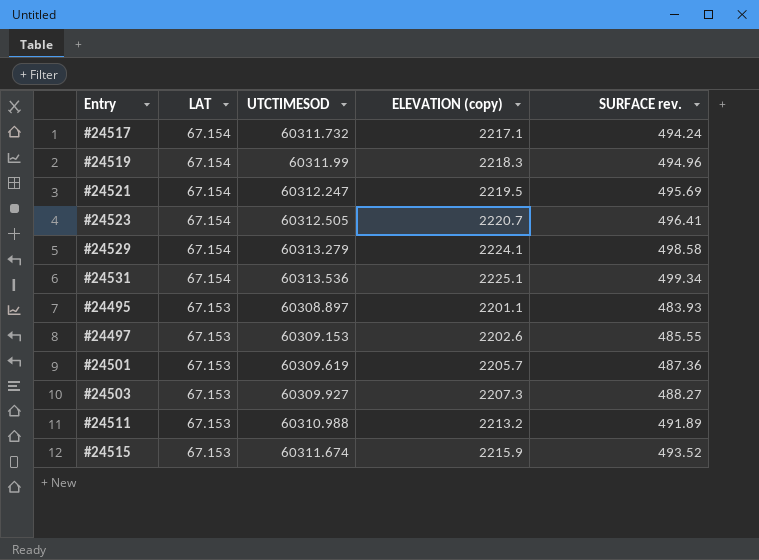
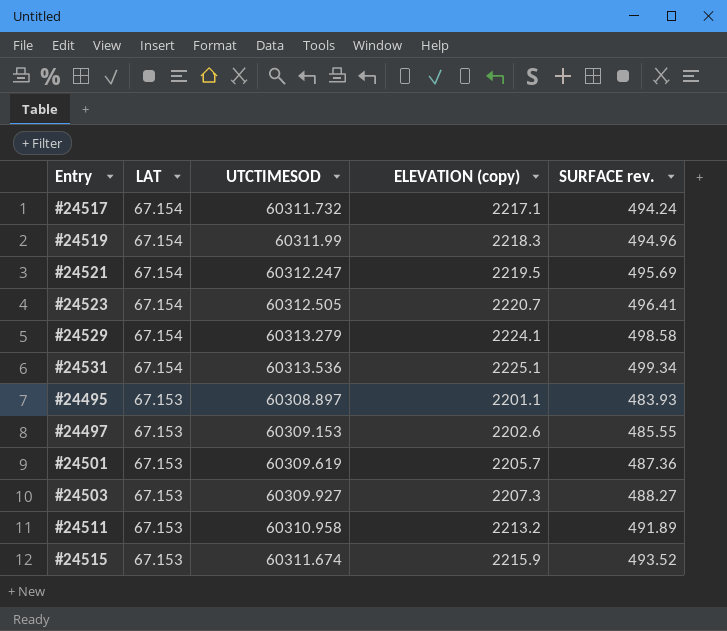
#24511 | UTCTIMESOD: 60310.988 -> 60310.958

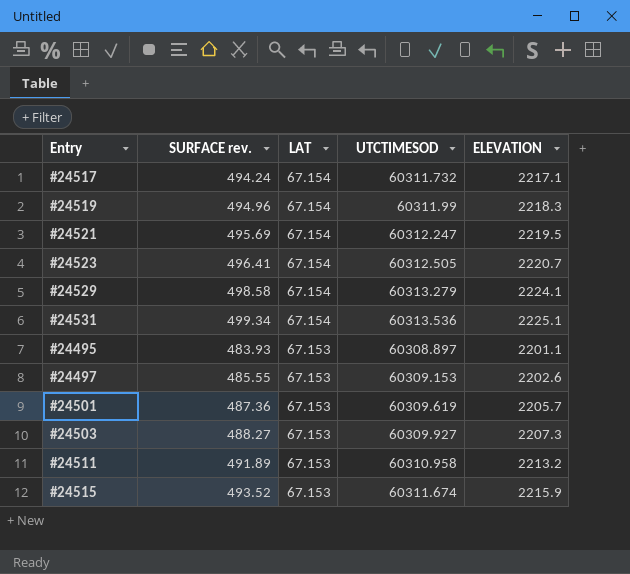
column SURFACE rev. | position: 5 -> 2
column name: ELEVATION (copy) -> ELEVATION

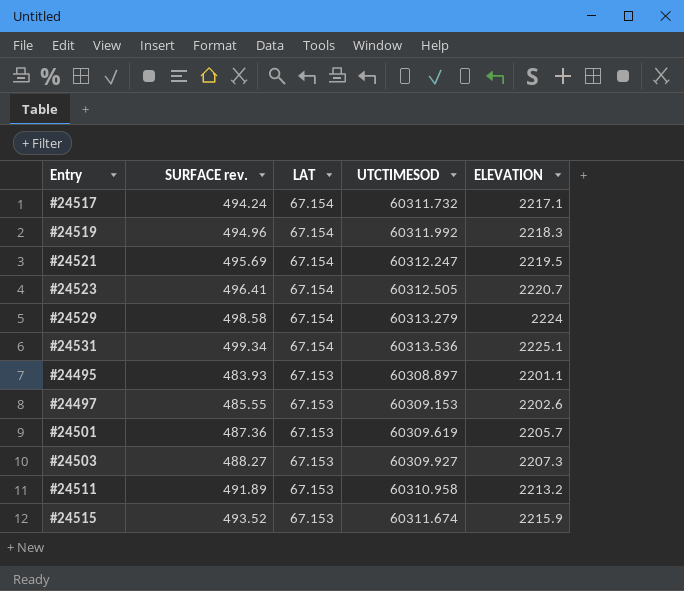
#24519 | UTCTIMESOD: 60311.99 -> 60311.992
#24529 | ELEVATION: 2224.1 -> 2224

